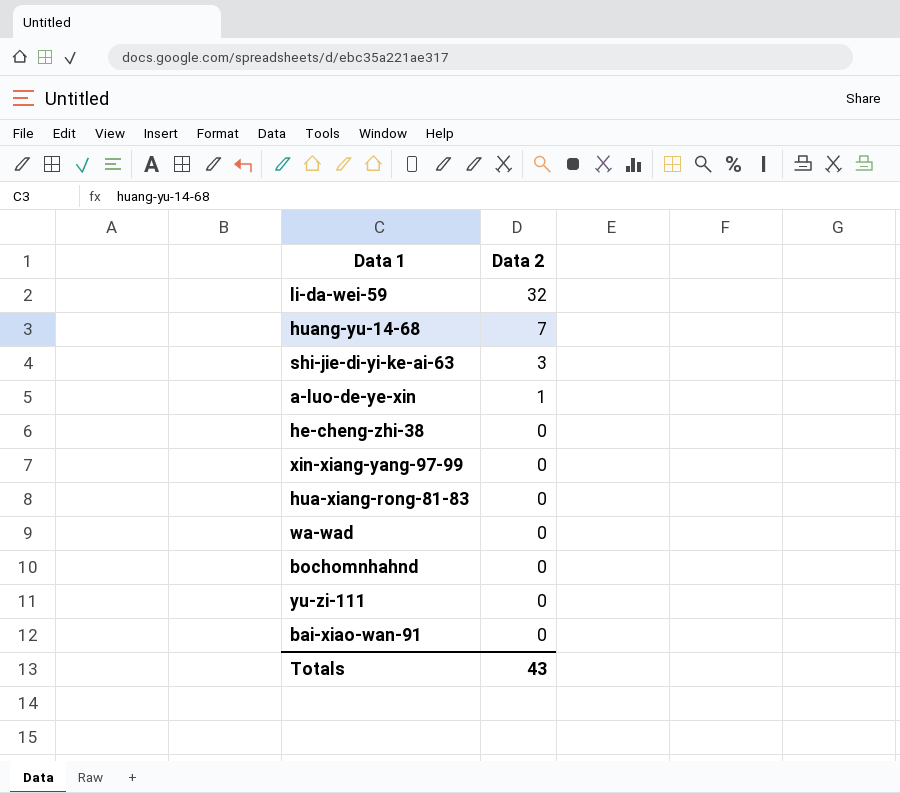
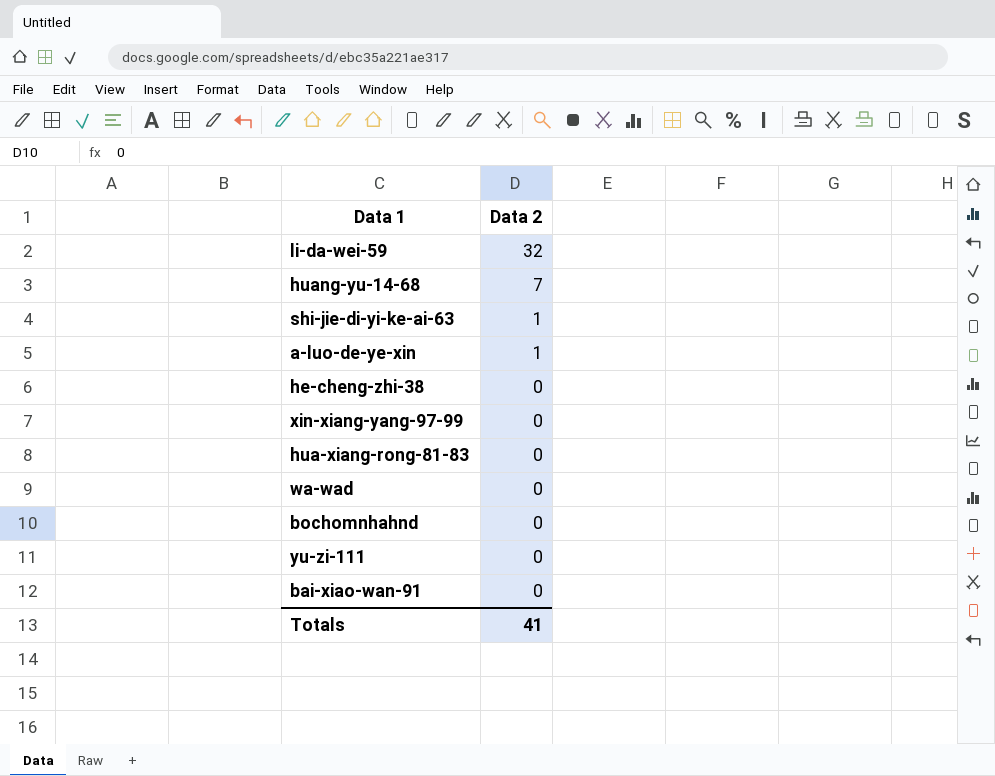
shi-jie-di-yi-ke-ai-63 | Data 2: 3 -> 1
Totals | Data 2: 43 -> 41

